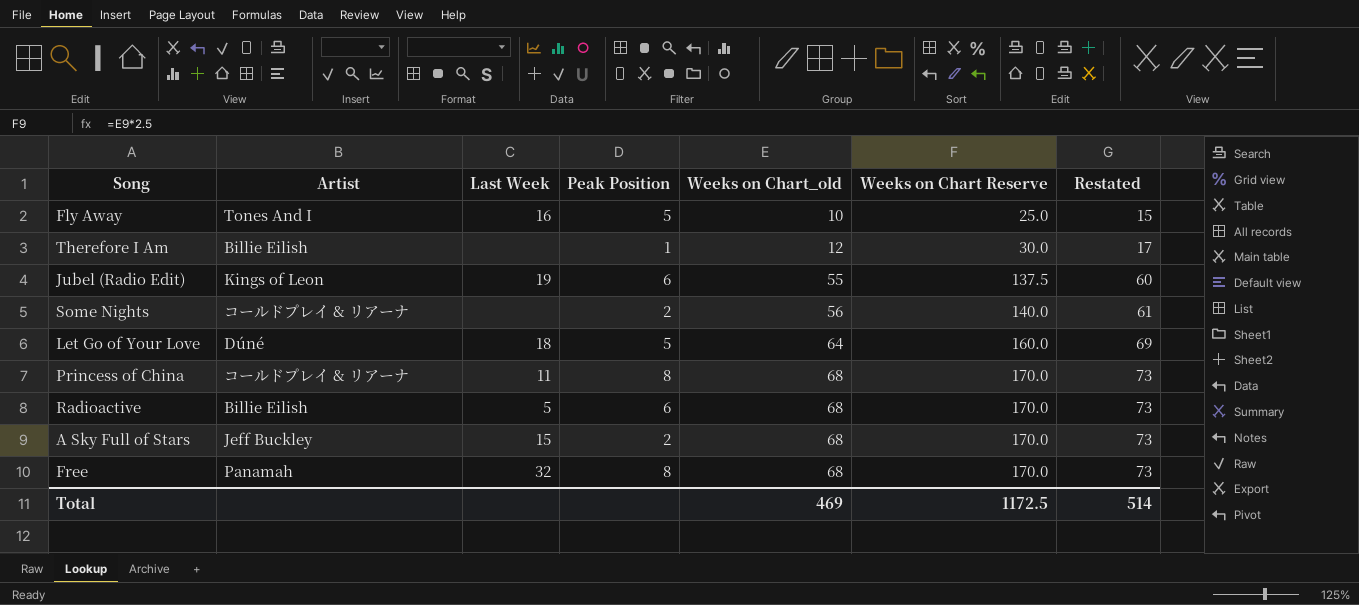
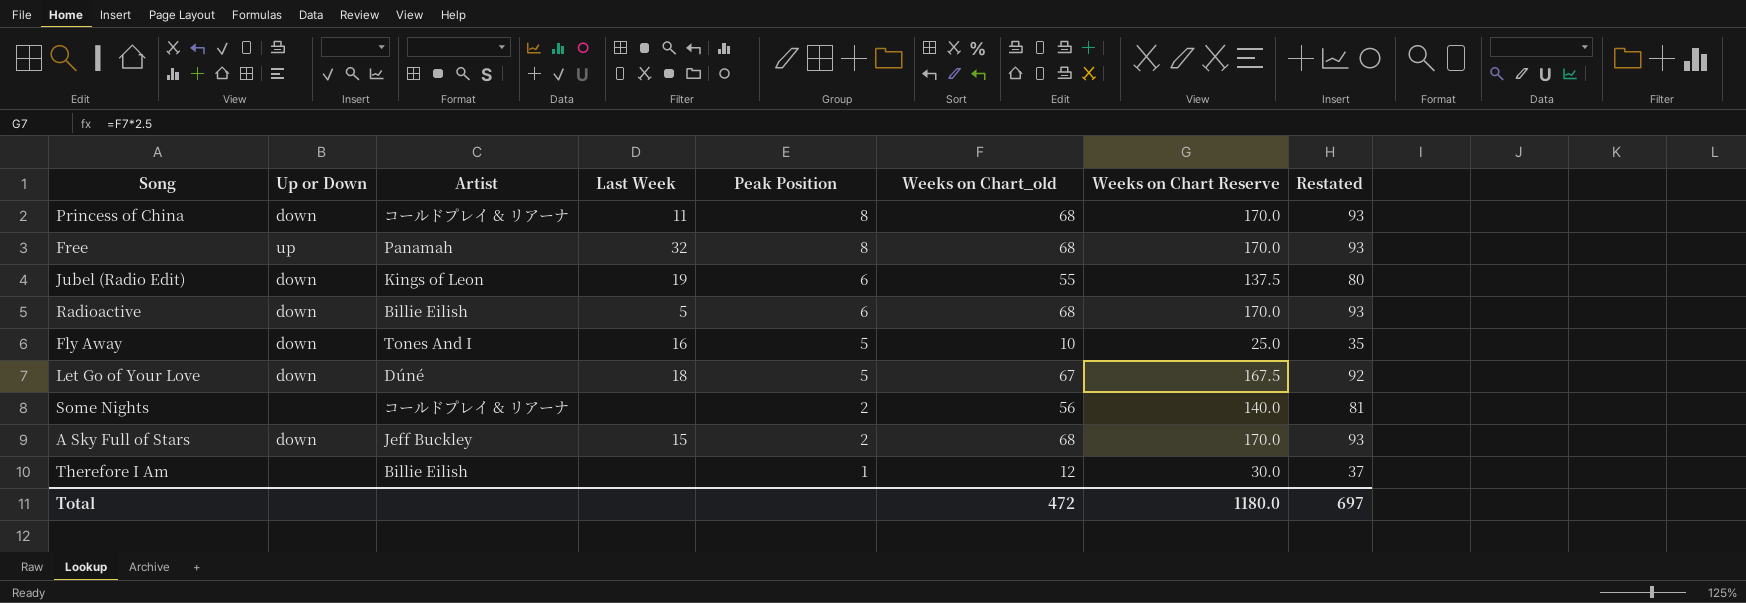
row order: Weeks on Chart_old ascending -> Peak Position descending
column Up or Down | position: none -> 2
column Restated | formula: [Weeks on Chart_old] + 5 -> [Weeks on Chart_old] + 25
Let Go of Your Love | Weeks on Chart_old: 64 -> 67
Let Go of Your Love | Weeks on Chart Reserve: 160.0 -> 167.5
Total | Weeks on Chart_old: 469 -> 472
Total | Weeks on Chart Reserve: 1172.5 -> 1180.0
Total | Restated: 514 -> 697

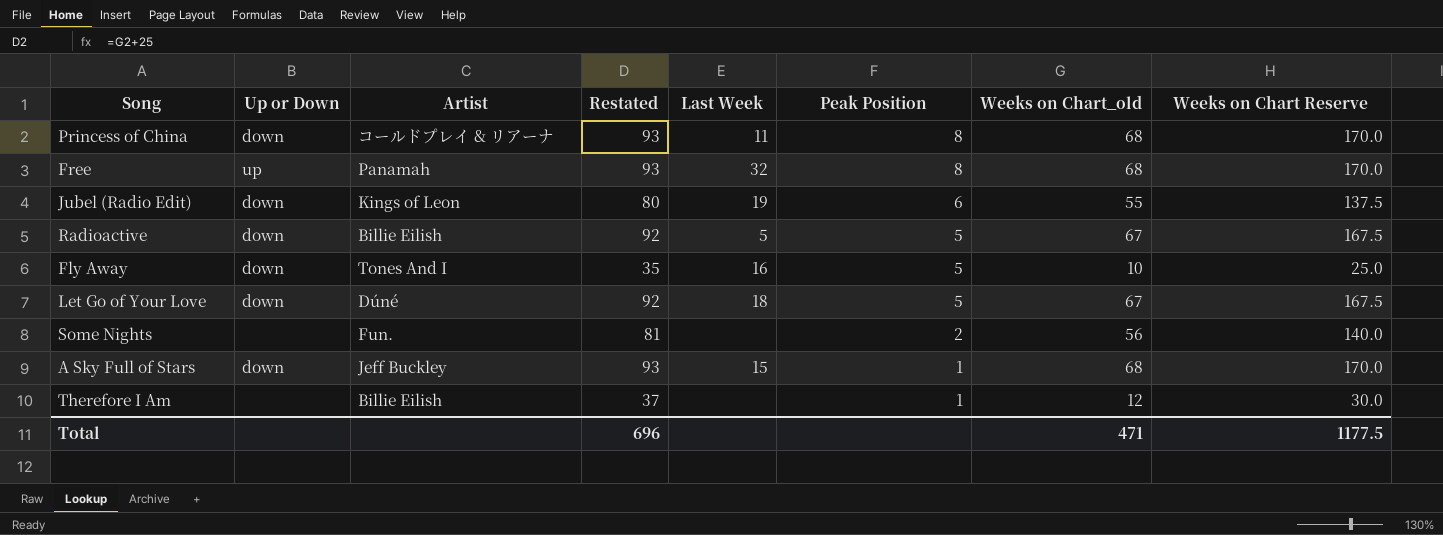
column Restated | position: 8 -> 4
Radioactive | Restated: 93 -> 92
Radioactive | Peak Position: 6 -> 5
Radioactive | Weeks on Chart_old: 68 -> 67
Radioactive | Weeks on Chart Reserve: 170.0 -> 167.5
Some Nights | Artist: コールドプレイ & リアーナ -> Fun.
A Sky Full of Stars | Peak Position: 2 -> 1
Total | Restated: 697 -> 696
Total | Weeks on Chart_old: 472 -> 471
Total | Weeks on Chart Reserve: 1180.0 -> 1177.5

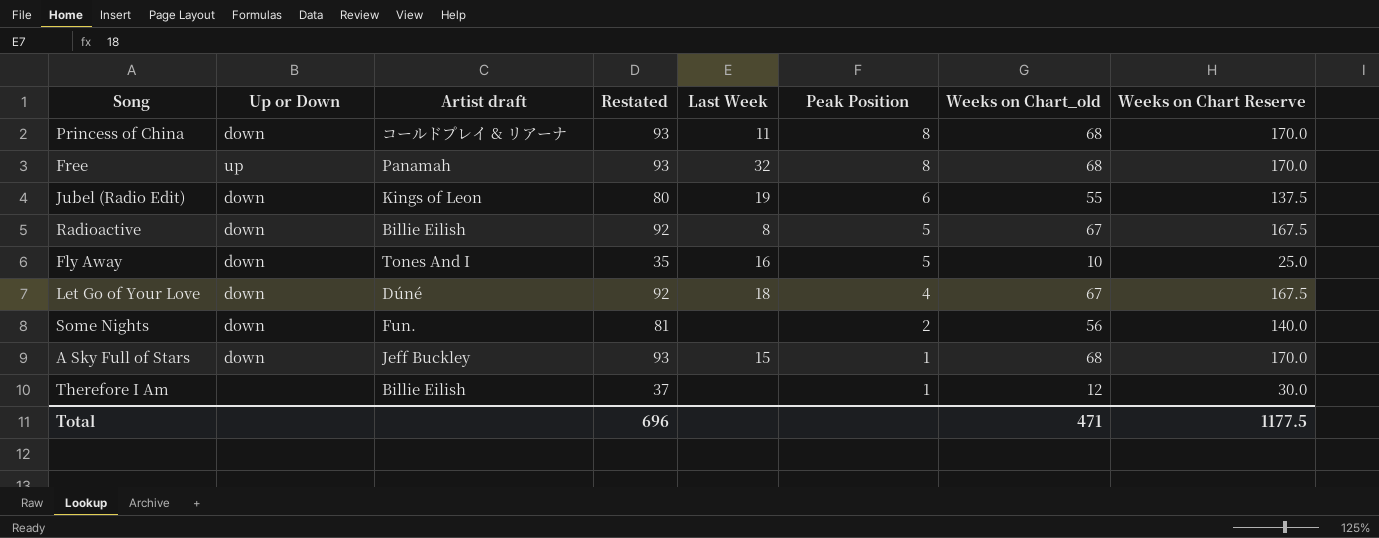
column name: Artist -> Artist draft
Radioactive | Last Week: 5 -> 8
Let Go of Your Love | Peak Position: 5 -> 4
Some Nights | Up or Down: none -> down

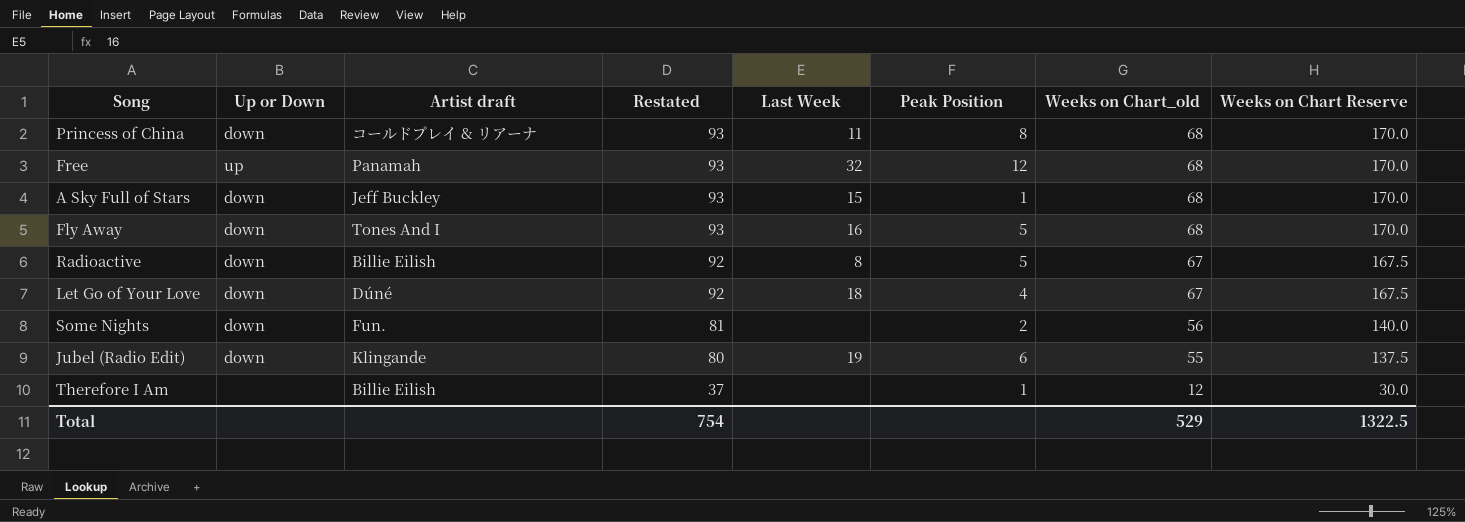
row order: Peak Position descending -> Restated descending
Free | Peak Position: 8 -> 12
Fly Away | Restated: 35 -> 93
Fly Away | Weeks on Chart_old: 10 -> 68
Fly Away | Weeks on Chart Reserve: 25.0 -> 170.0
Jubel (Radio Edit) | Artist draft: Kings of Leon -> Klingande
Total | Restated: 696 -> 754
Total | Weeks on Chart_old: 471 -> 529
Total | Weeks on Chart Reserve: 1177.5 -> 1322.5

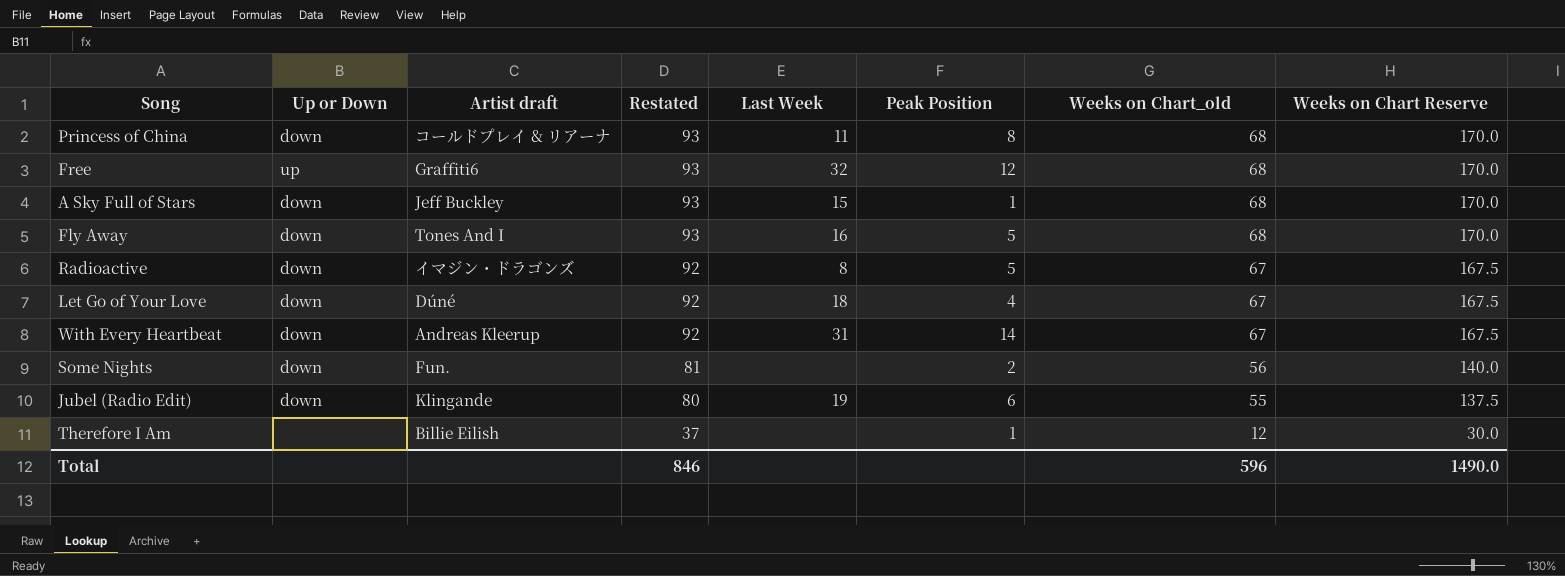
Free | Artist draft: Panamah -> Graffiti6
Radioactive | Artist draft: Billie Eilish -> イマジン・ドラゴンズ
row With Every Heartbeat: none -> down | Andreas Kleerup | 92 | 31 | 14 | 67 | 167.5
Total | Restated: 754 -> 846
Total | Weeks on Chart_old: 529 -> 596
Total | Weeks on Chart Reserve: 1322.5 -> 1490.0

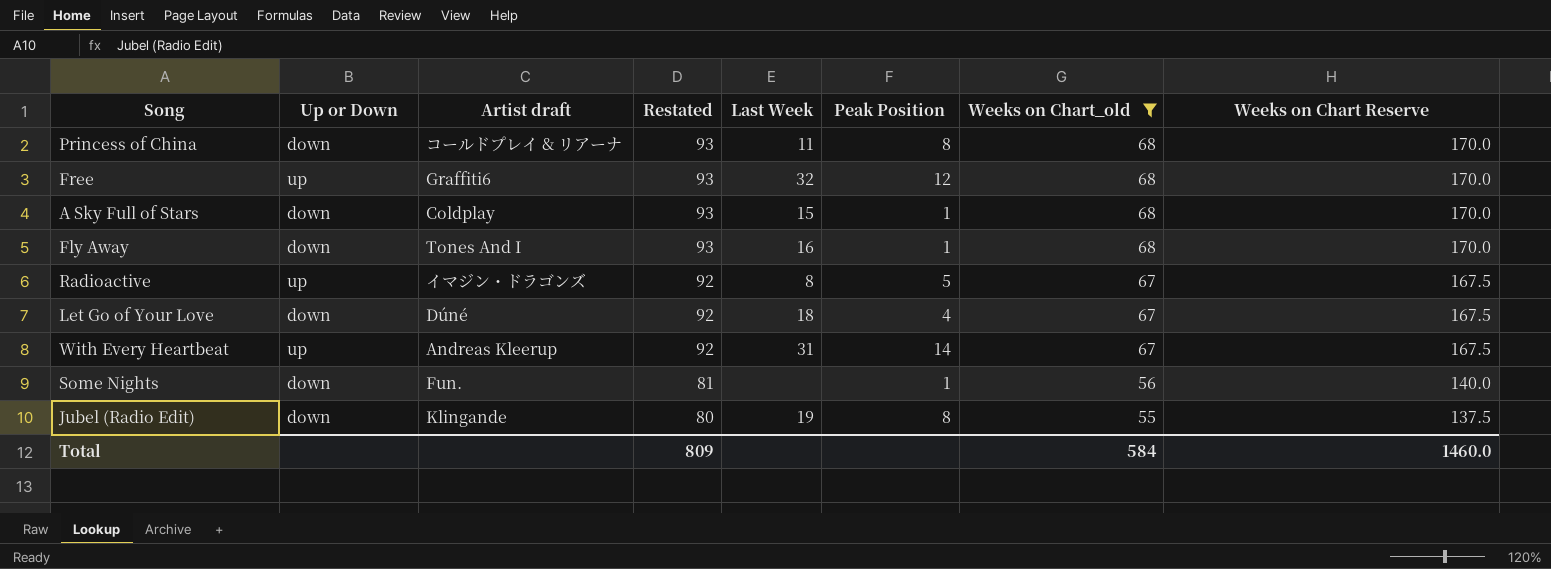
filter: none -> Weeks on Chart_old != 12
A Sky Full of Stars | Artist draft: Jeff Buckley -> Coldplay
Fly Away | Peak Position: 5 -> 1
Radioactive | Up or Down: down -> up
With Every Heartbeat | Up or Down: down -> up
Some Nights | Peak Position: 2 -> 1
Jubel (Radio Edit) | Peak Position: 6 -> 8
Total | Restated: 846 -> 809
Total | Weeks on Chart_old: 596 -> 584
Total | Weeks on Chart Reserve: 1490.0 -> 1460.0

